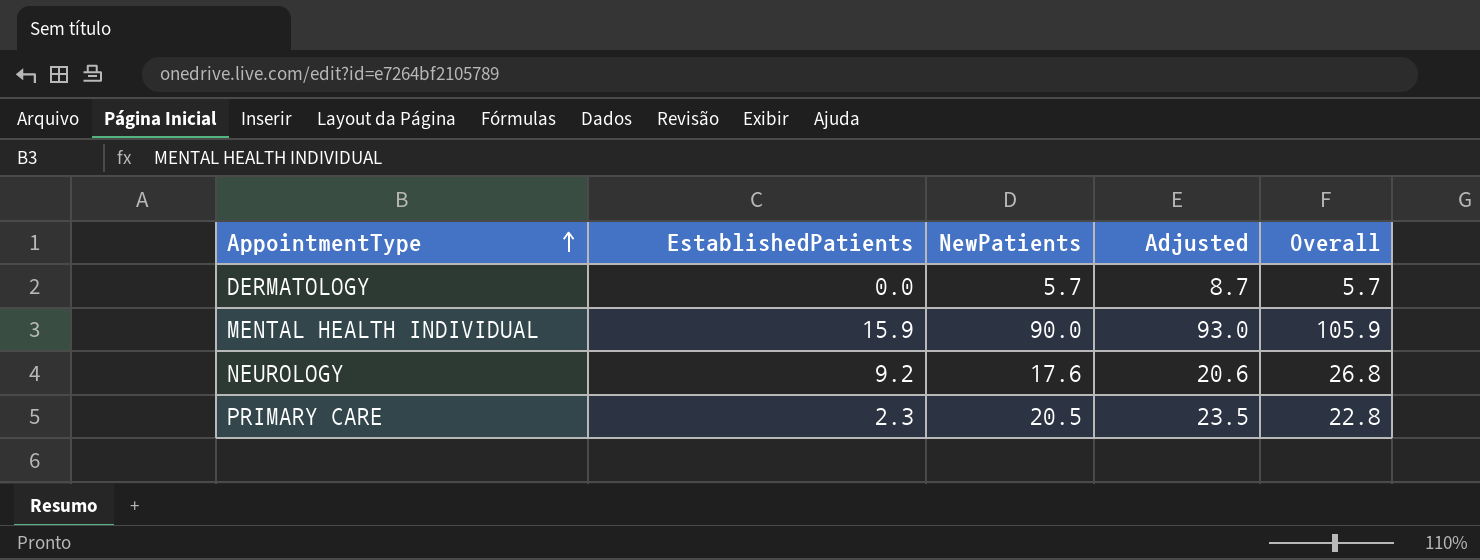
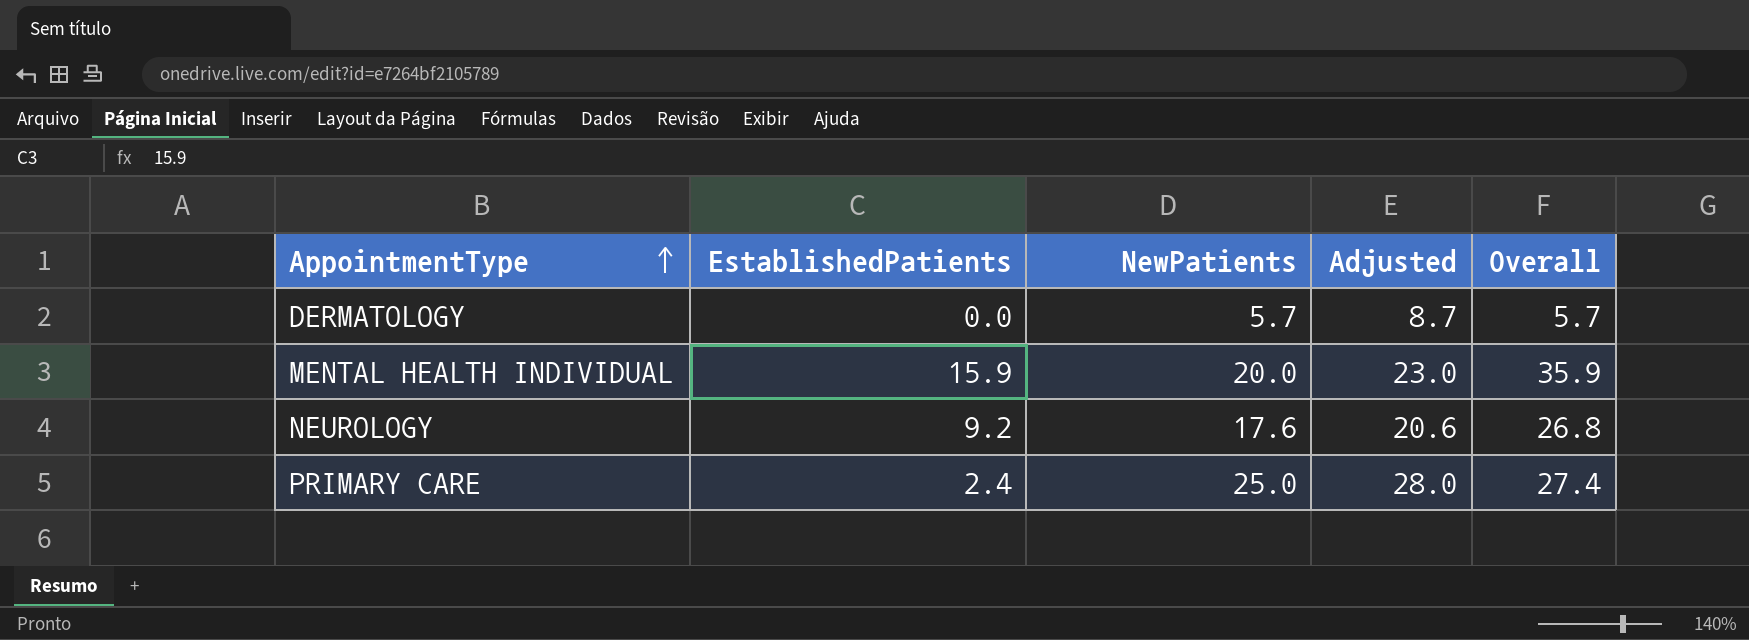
MENTAL HEALTH INDIVIDUAL | NewPatients: 90.0 -> 20.0
MENTAL HEALTH INDIVIDUAL | Adjusted: 93.0 -> 23.0
MENTAL HEALTH INDIVIDUAL | Overall: 105.9 -> 35.9
PRIMARY CARE | EstablishedPatients: 2.3 -> 2.4
PRIMARY CARE | NewPatients: 20.5 -> 25.0
PRIMARY CARE | Adjusted: 23.5 -> 28.0
PRIMARY CARE | Overall: 22.8 -> 27.4

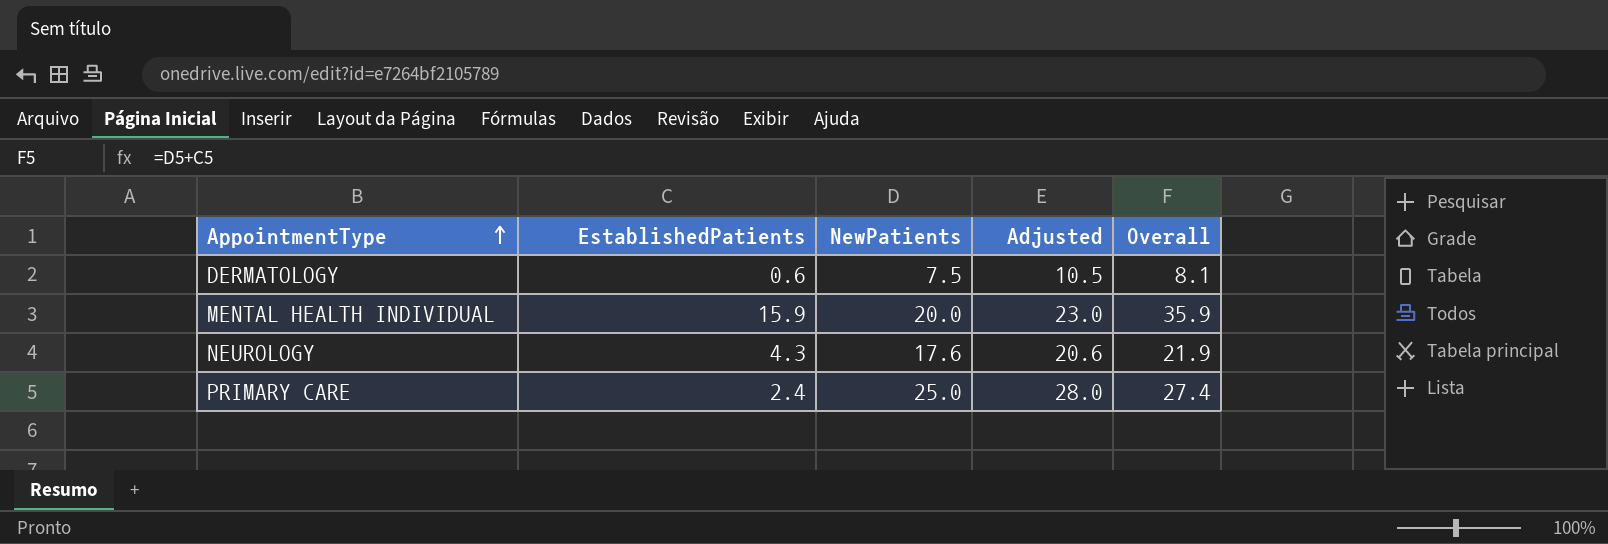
DERMATOLOGY | EstablishedPatients: 0.0 -> 0.6
DERMATOLOGY | NewPatients: 5.7 -> 7.5
DERMATOLOGY | Adjusted: 8.7 -> 10.5
DERMATOLOGY | Overall: 5.7 -> 8.1
NEUROLOGY | EstablishedPatients: 9.2 -> 4.3
NEUROLOGY | Overall: 26.8 -> 21.9

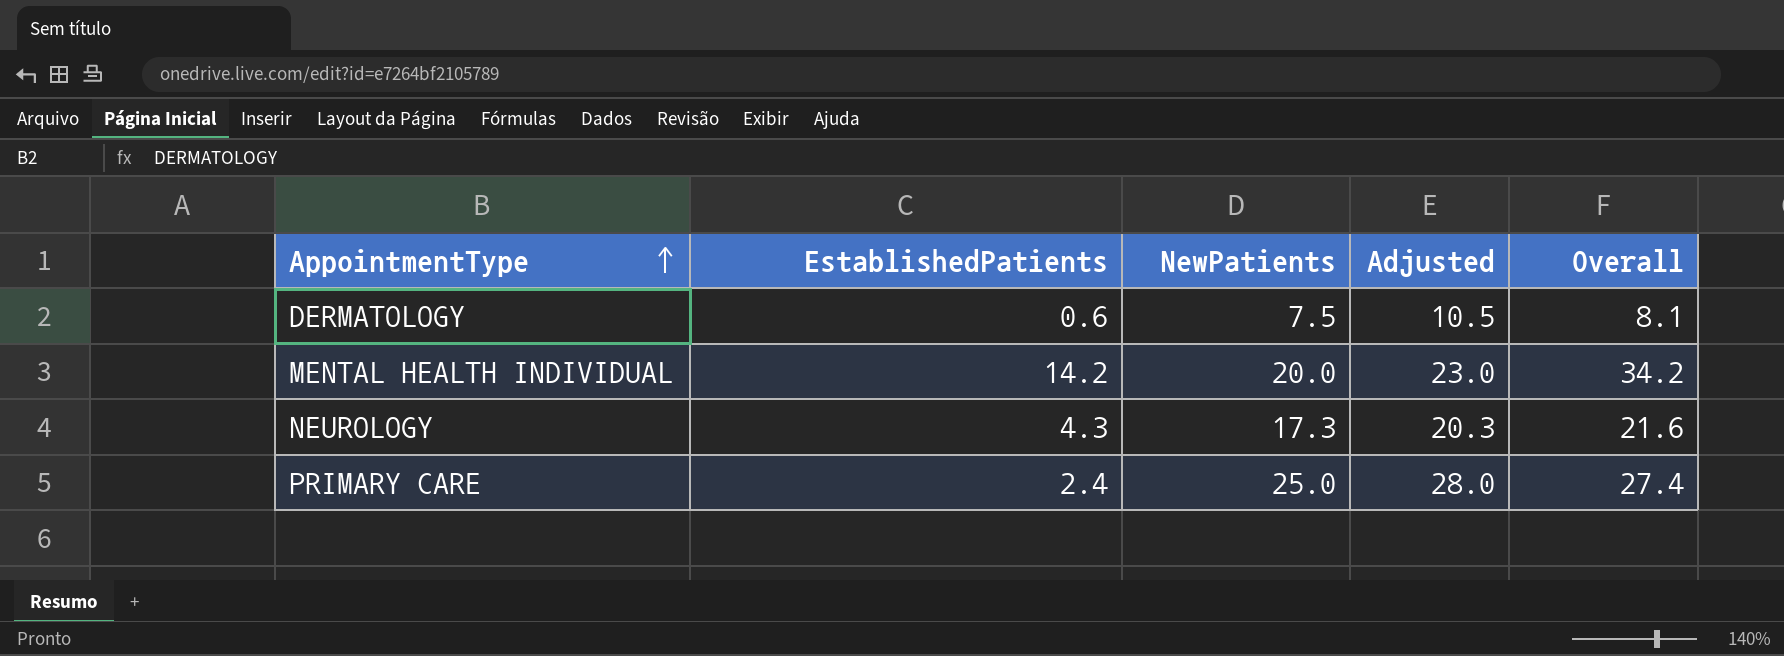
MENTAL HEALTH INDIVIDUAL | EstablishedPatients: 15.9 -> 14.2
MENTAL HEALTH INDIVIDUAL | Overall: 35.9 -> 34.2
NEUROLOGY | NewPatients: 17.6 -> 17.3
NEUROLOGY | Adjusted: 20.6 -> 20.3
NEUROLOGY | Overall: 21.9 -> 21.6

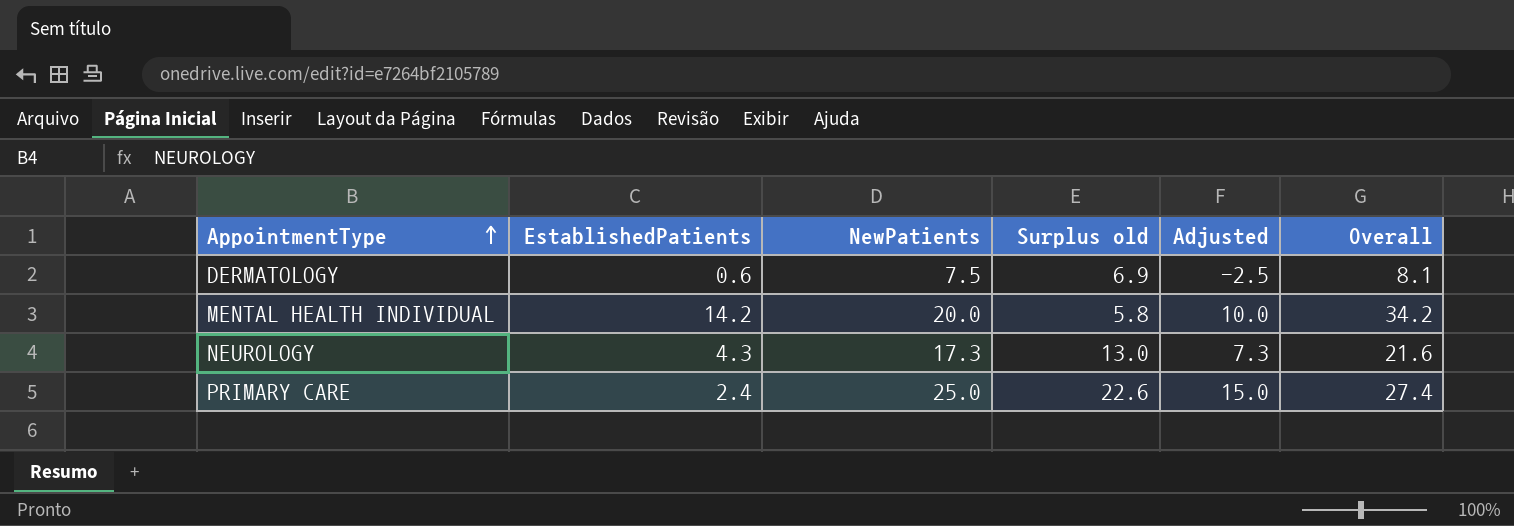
column Surplus old | formula: none -> [NewPatients] - [EstablishedPatients]
column Adjusted | formula: [NewPatients] + 3 -> [NewPatients] - 10

